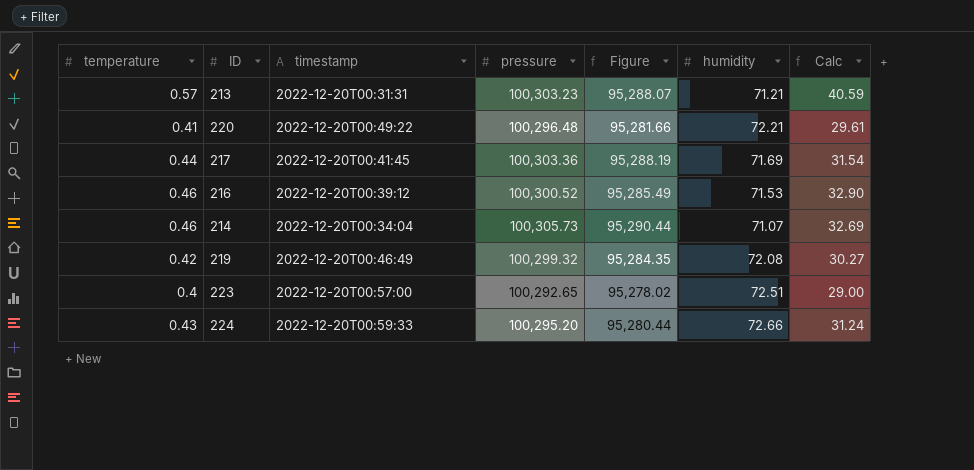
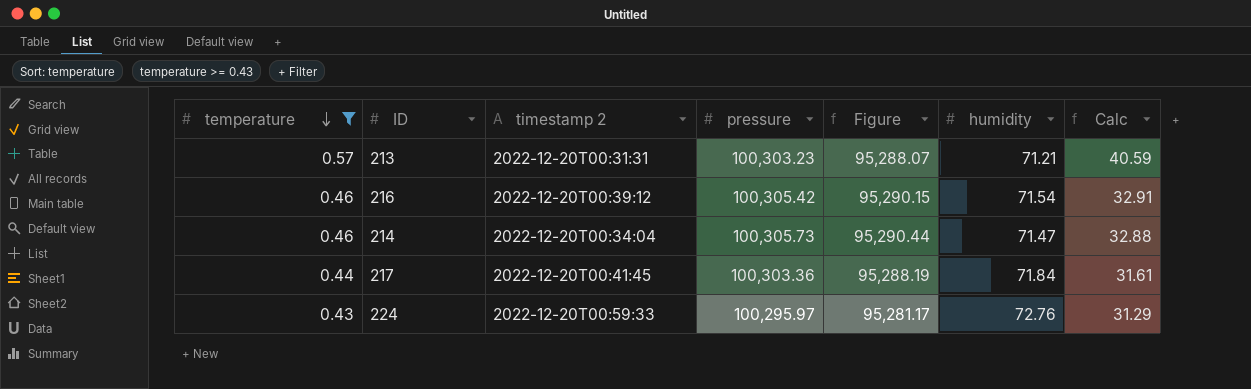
filter: none -> temperature >= 0.43
row order: none -> temperature descending
column name: timestamp -> timestamp 2
216 | pressure: 100,300.52 -> 100,305.42
216 | Figure: 95,285.49 -> 95,290.15
216 | humidity: 71.53 -> 71.54
216 | Calc: 32.90 -> 32.91
214 | humidity: 71.07 -> 71.47
214 | Calc: 32.69 -> 32.88
217 | humidity: 71.69 -> 71.84
217 | Calc: 31.54 -> 31.61
224 | pressure: 100,295.20 -> 100,295.97
224 | Figure: 95,280.44 -> 95,281.17
224 | humidity: 72.66 -> 72.76
224 | Calc: 31.24 -> 31.29

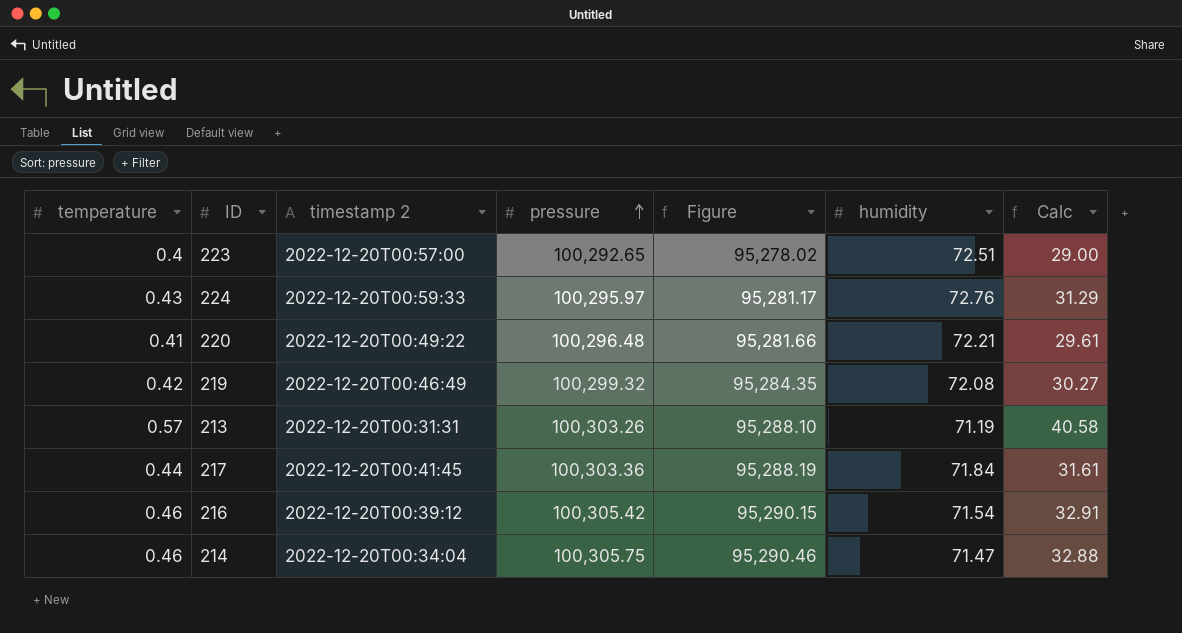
filter: temperature >= 0.43 -> none
row order: temperature descending -> pressure ascending
213 | pressure: 100,303.23 -> 100,303.26
213 | Figure: 95,288.07 -> 95,288.10
213 | humidity: 71.21 -> 71.19
213 | Calc: 40.59 -> 40.58
214 | pressure: 100,305.73 -> 100,305.75
214 | Figure: 95,290.44 -> 95,290.46

